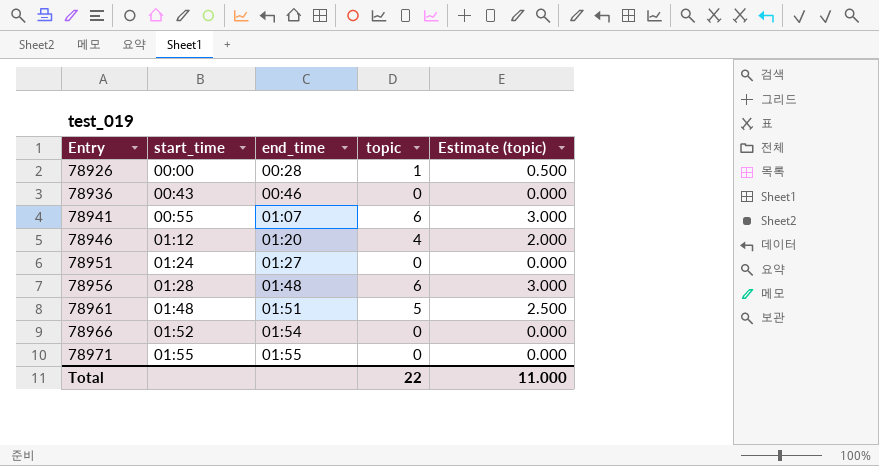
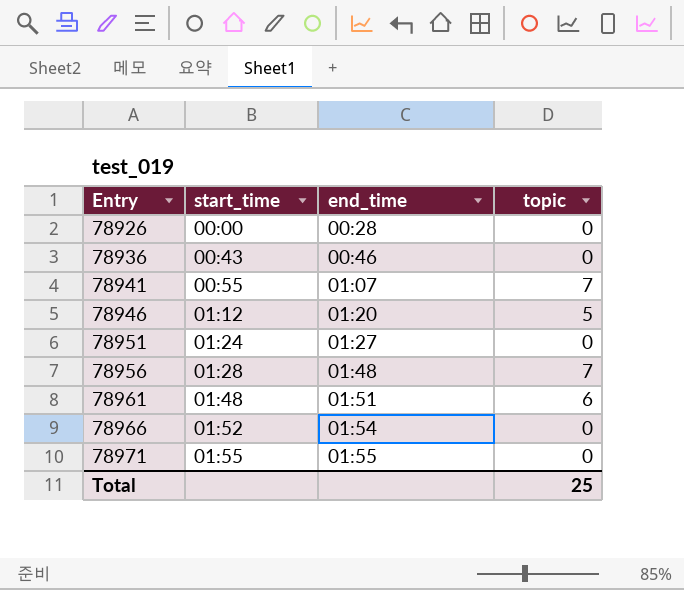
column Estimate (topic) | formula: [topic] * 0.5 -> none
78926 | topic: 1 -> 0
78941 | topic: 6 -> 7
78946 | topic: 4 -> 5
78956 | topic: 6 -> 7
78961 | topic: 5 -> 6
Total | topic: 22 -> 25

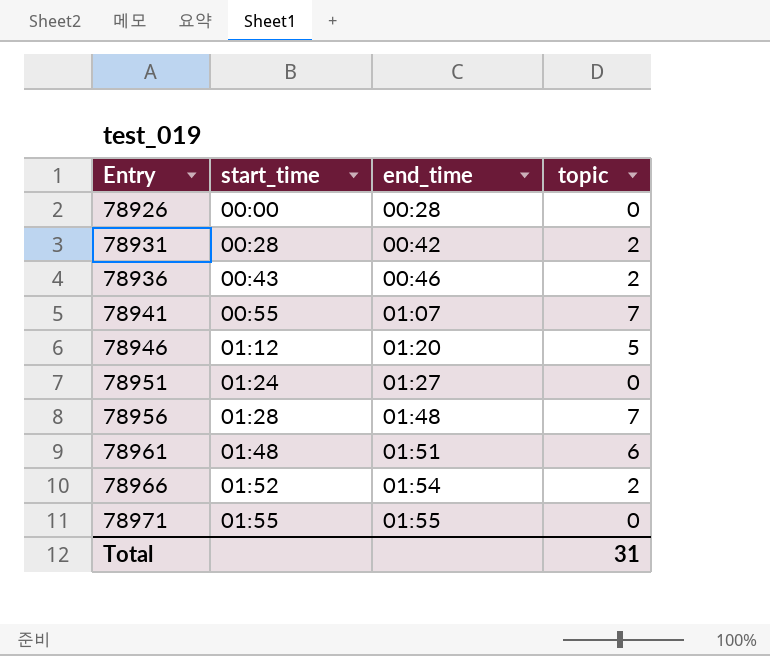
row 78931: none -> 00:28 | 00:42 | 2
78936 | topic: 0 -> 2
78966 | topic: 0 -> 2
Total | topic: 25 -> 31

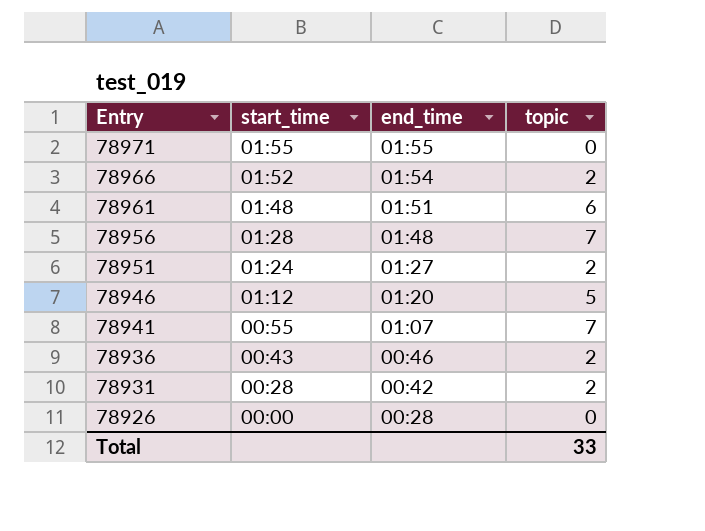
row order: Entry ascending -> Entry descending
78951 | topic: 0 -> 2
Total | topic: 31 -> 33

